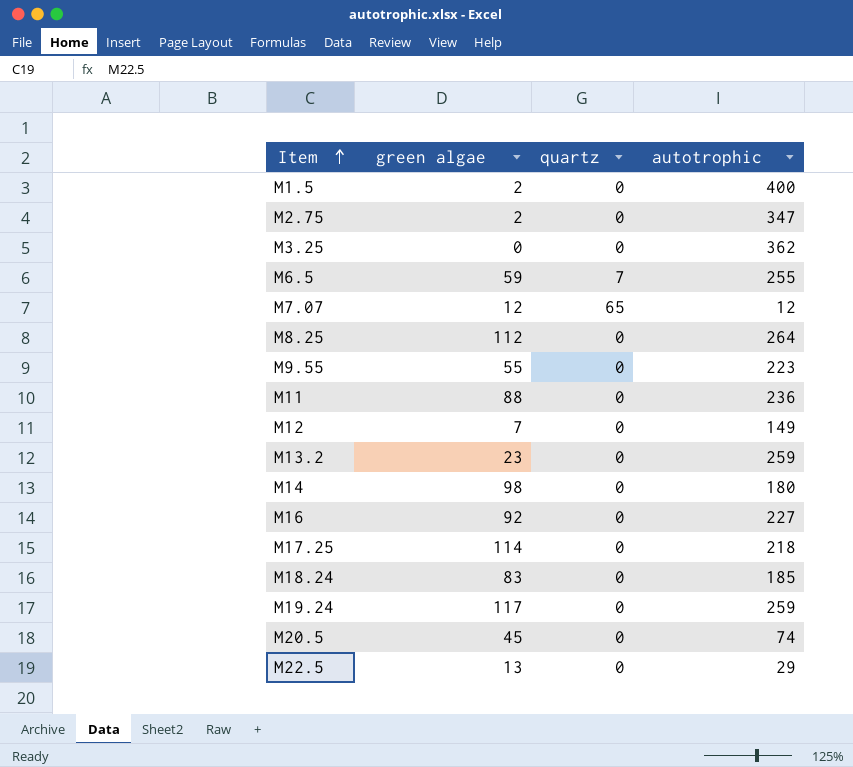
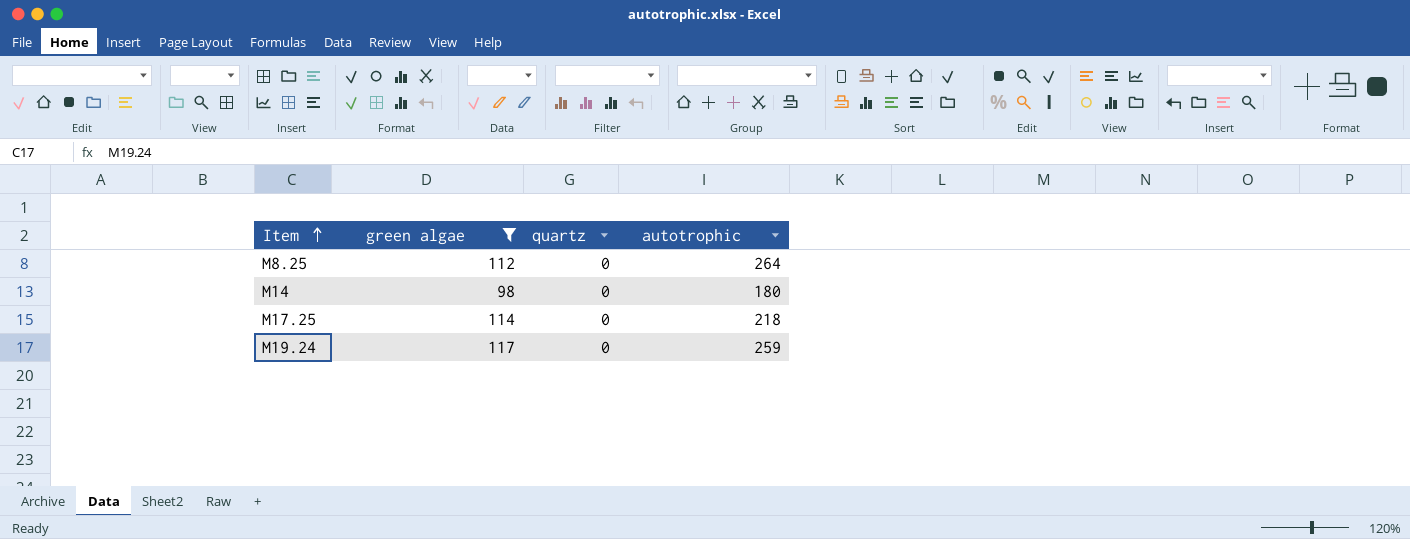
filter: none -> green algae >= 98

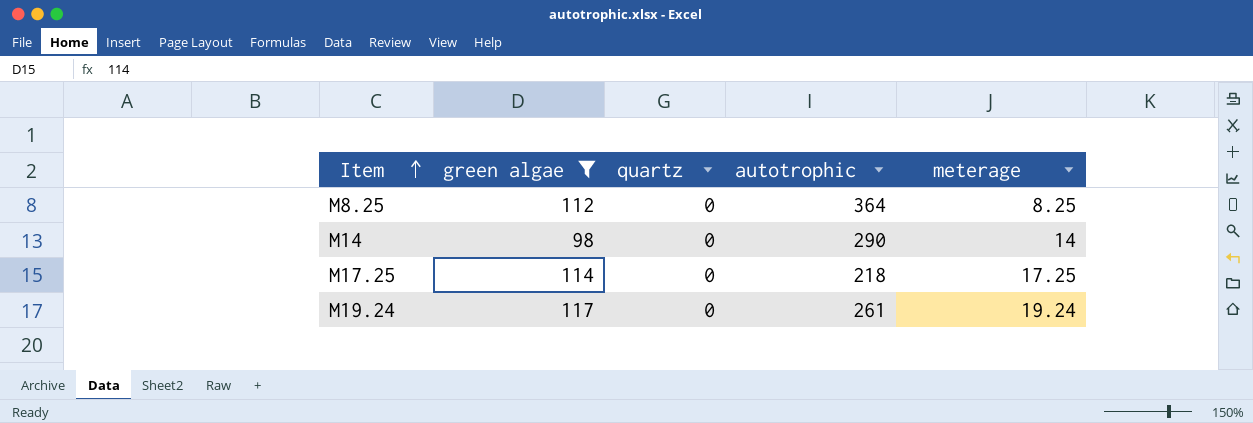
column meterage | position: none -> 5
M8.25 | autotrophic: 264 -> 364
M14 | autotrophic: 180 -> 290
M19.24 | autotrophic: 259 -> 261

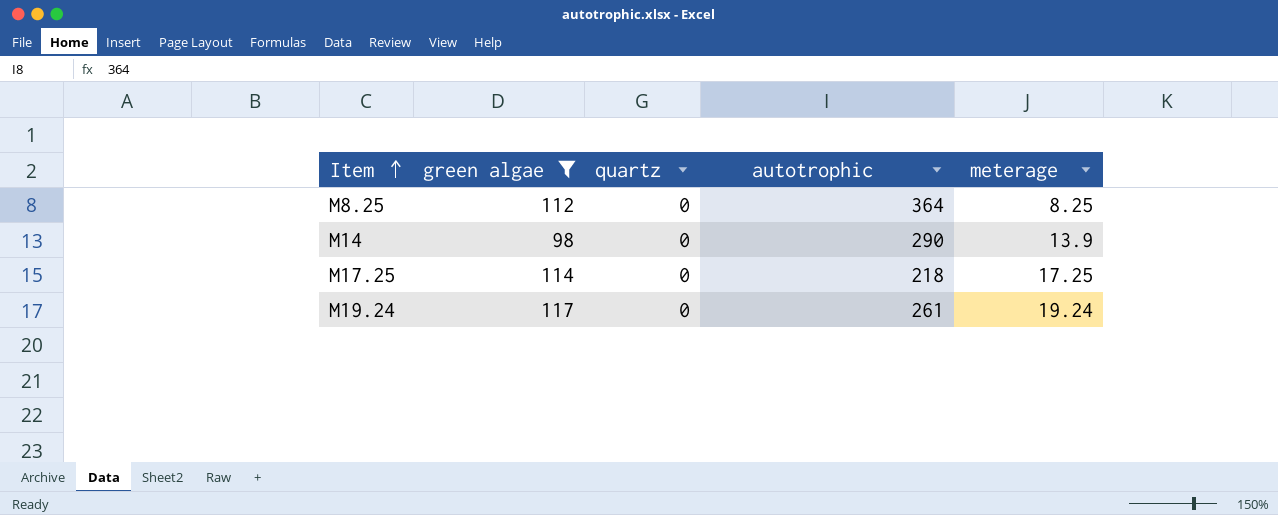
M14 | meterage: 14 -> 13.9

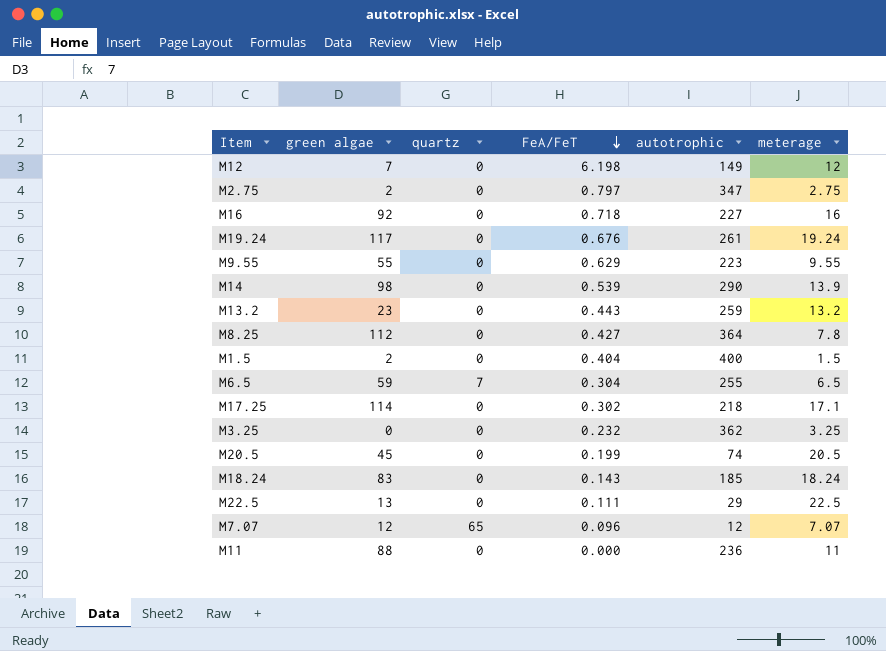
filter: green algae >= 98 -> none
row order: Item ascending -> FeA/FeT descending
column FeA/FeT | position: none -> 4
M8.25 | meterage: 8.25 -> 7.8
M17.25 | meterage: 17.25 -> 17.1

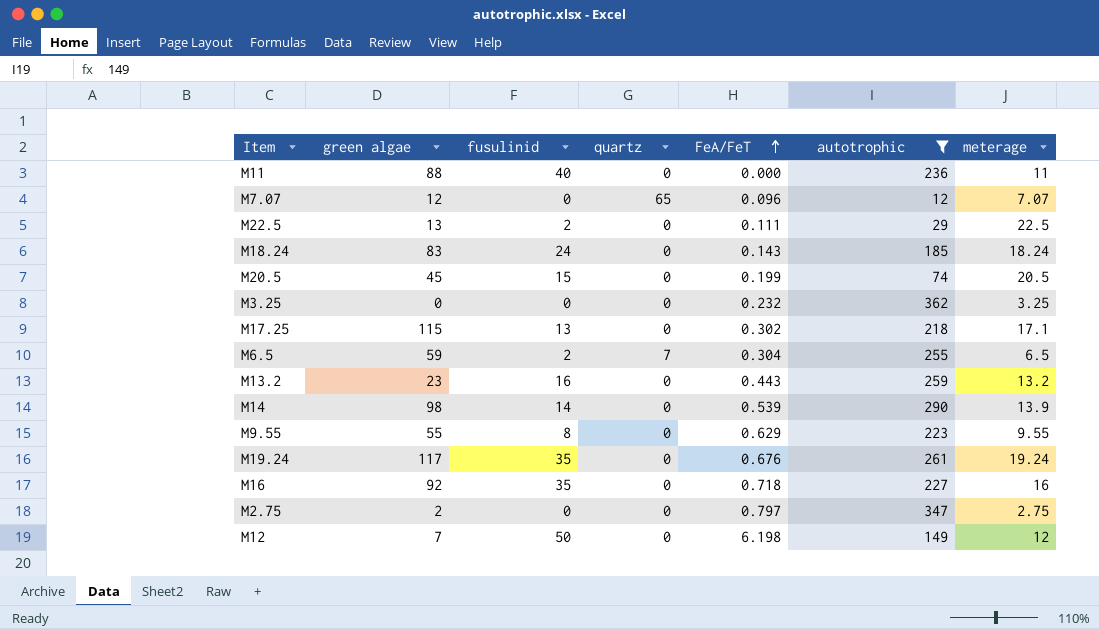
filter: none -> autotrophic <= 362
row order: FeA/FeT descending -> FeA/FeT ascending
column fusulinid | position: none -> 3
M17.25 | green algae: 114 -> 115

